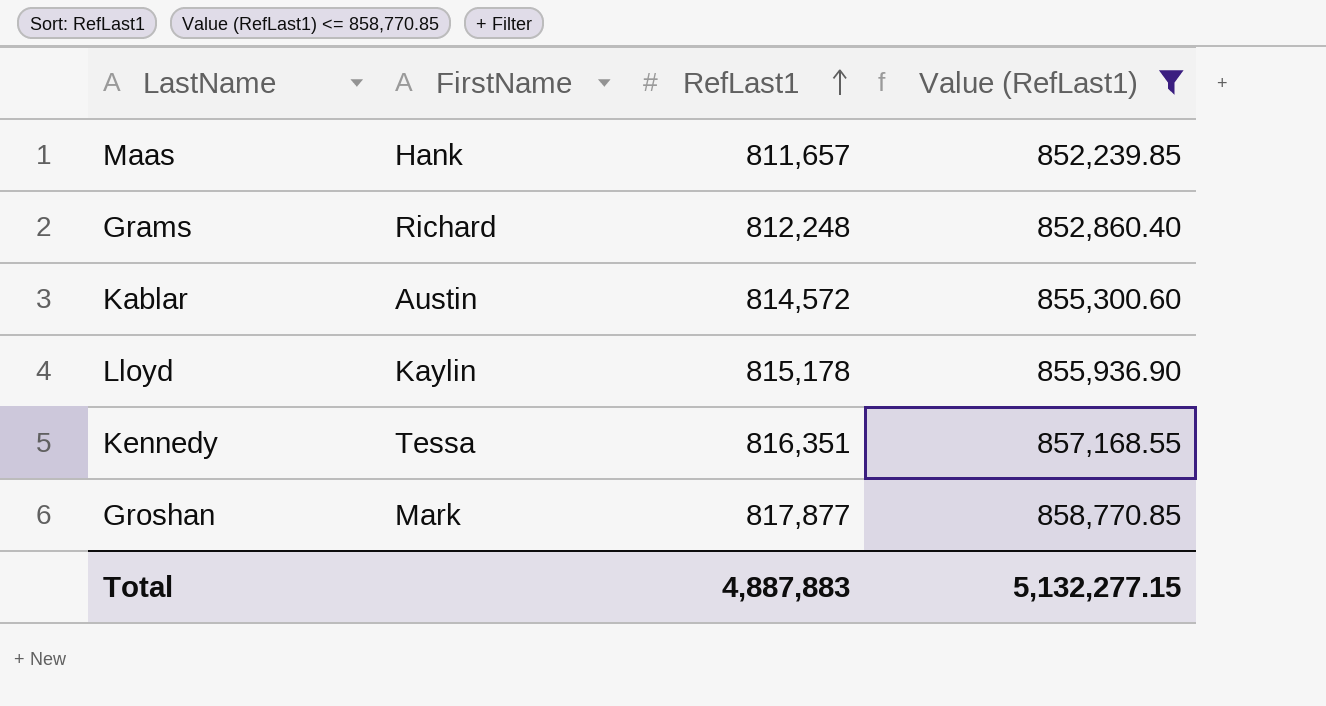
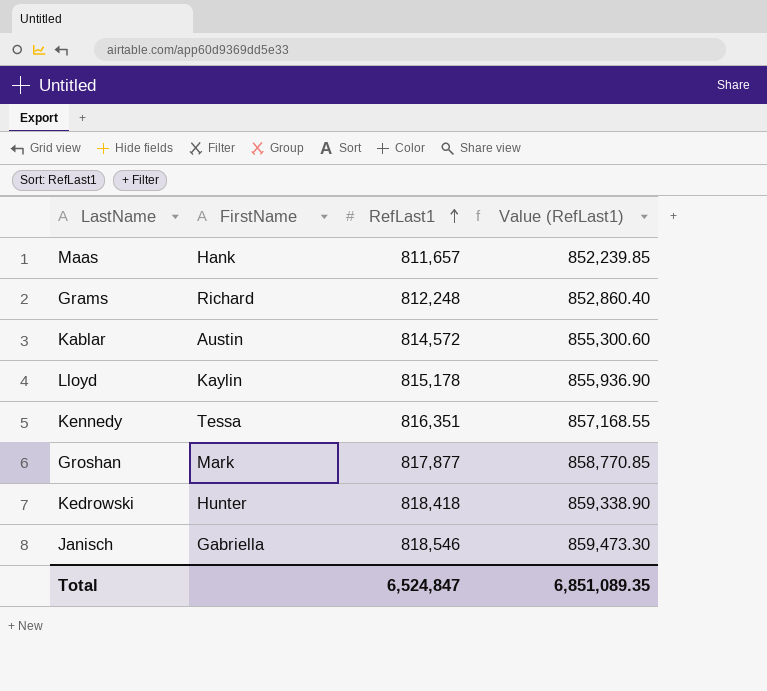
filter: Value (RefLast1) <= 858,770.85 -> none
Total | RefLast1: 4,887,883 -> 6,524,847
Total | Value (RefLast1): 5,132,277.15 -> 6,851,089.35

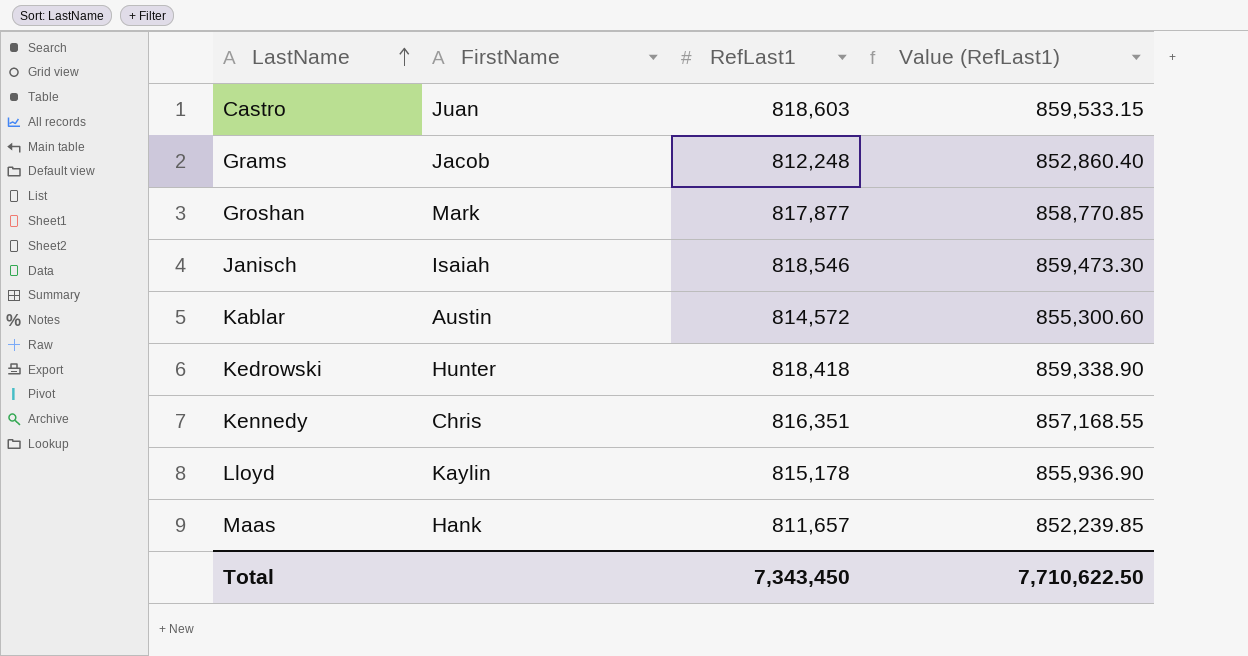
row order: RefLast1 ascending -> LastName ascending
row Castro: none -> Juan | 818,603 | 859,533.15
Grams | FirstName: Richard -> Jacob
Janisch | FirstName: Gabriella -> Isaiah
Kennedy | FirstName: Tessa -> Chris
Total | RefLast1: 6,524,847 -> 7,343,450
Total | Value (RefLast1): 6,851,089.35 -> 7,710,622.50

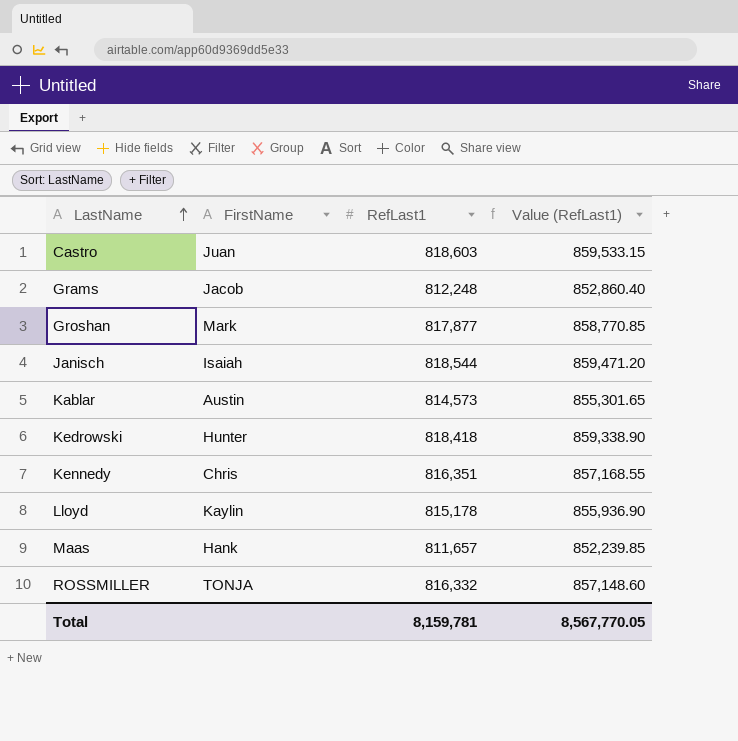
Janisch | RefLast1: 818,546 -> 818,544
Janisch | Value (RefLast1): 859,473.30 -> 859,471.20
Kablar | RefLast1: 814,572 -> 814,573
Kablar | Value (RefLast1): 855,300.60 -> 855,301.65
row ROSSMILLER: none -> TONJA | 816,332 | 857,148.60
Total | RefLast1: 7,343,450 -> 8,159,781
Total | Value (RefLast1): 7,710,622.50 -> 8,567,770.05

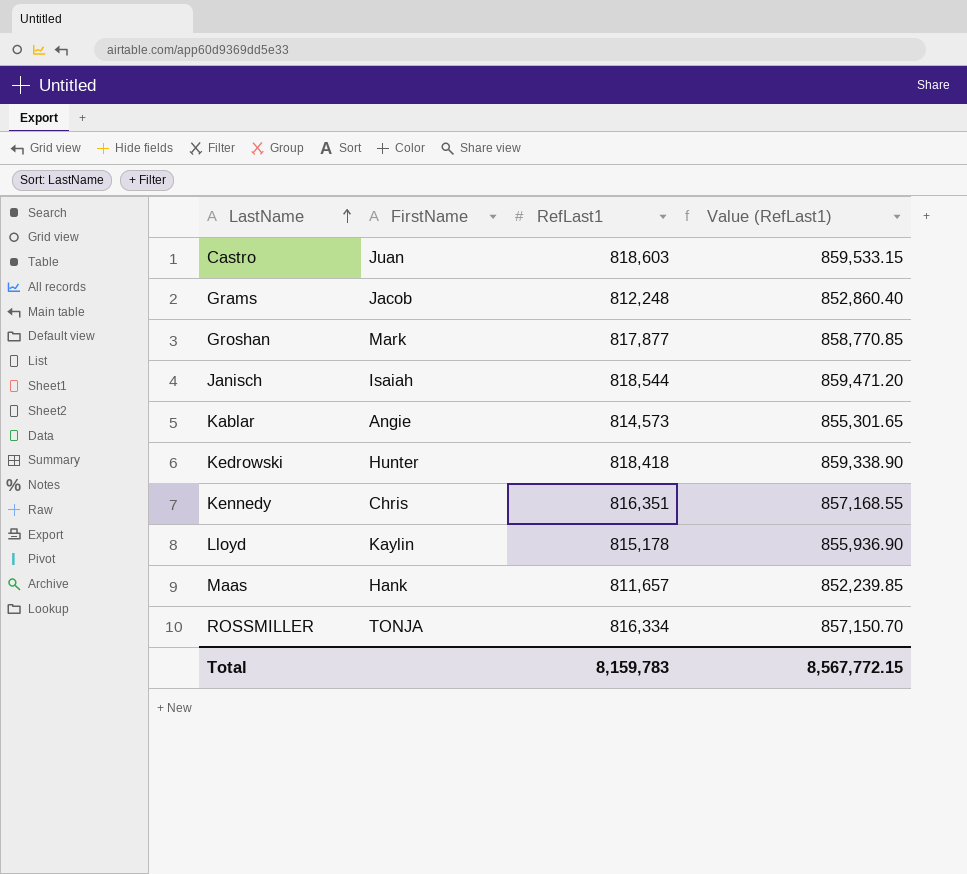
Kablar | FirstName: Austin -> Angie
ROSSMILLER | RefLast1: 816,332 -> 816,334
ROSSMILLER | Value (RefLast1): 857,148.60 -> 857,150.70
Total | RefLast1: 8,159,781 -> 8,159,783
Total | Value (RefLast1): 8,567,770.05 -> 8,567,772.15

